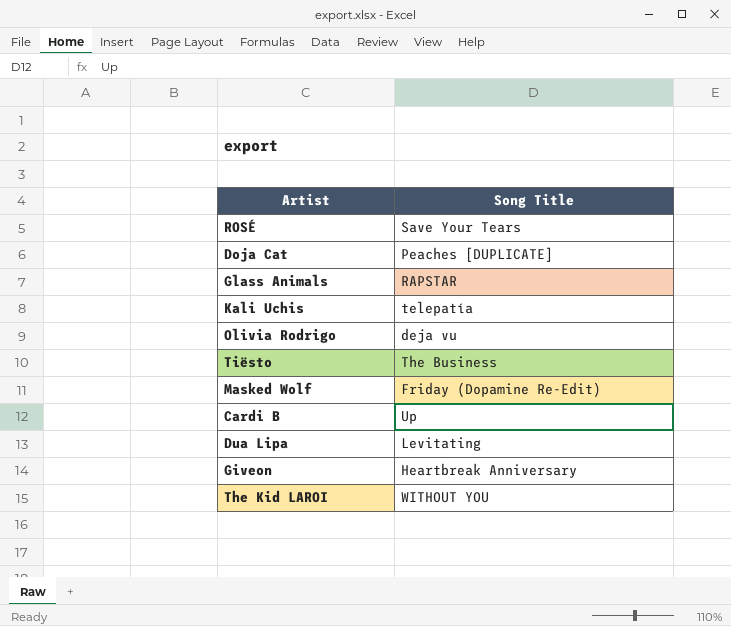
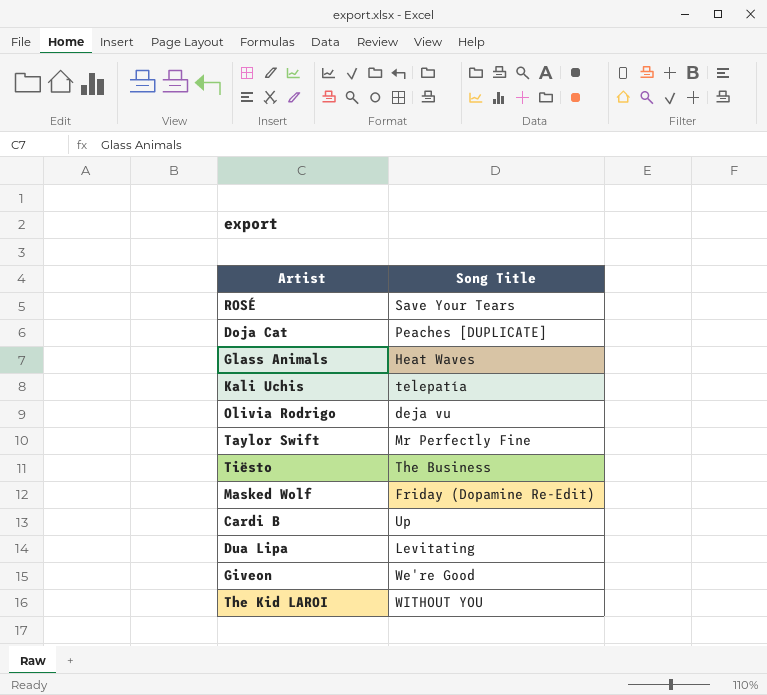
Glass Animals | Song Title: RAPSTAR -> Heat Waves
row Taylor Swift: none -> Mr Perfectly Fine
Giveon | Song Title: Heartbreak Anniversary -> We're Good

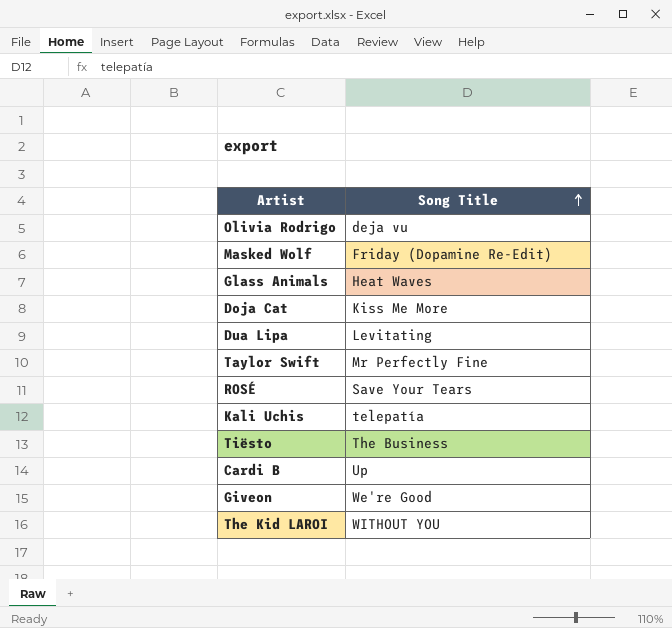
row order: none -> Song Title ascending
Doja Cat | Song Title: Peaches [DUPLICATE] -> Kiss Me More

